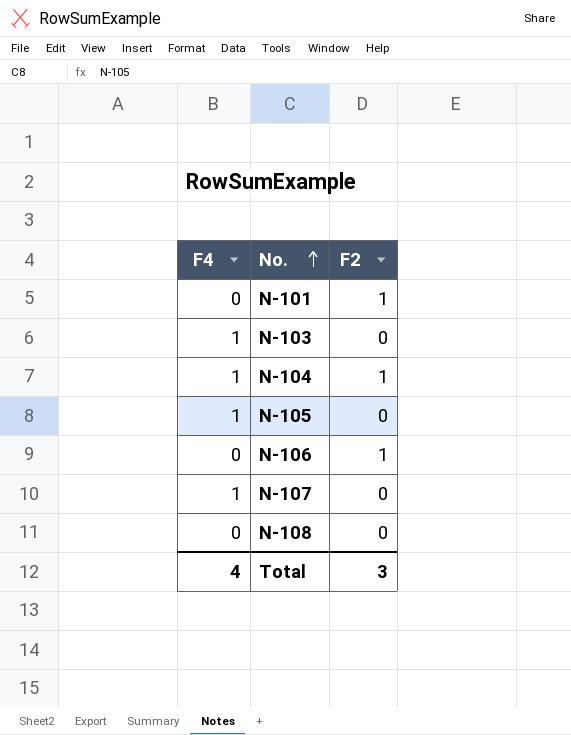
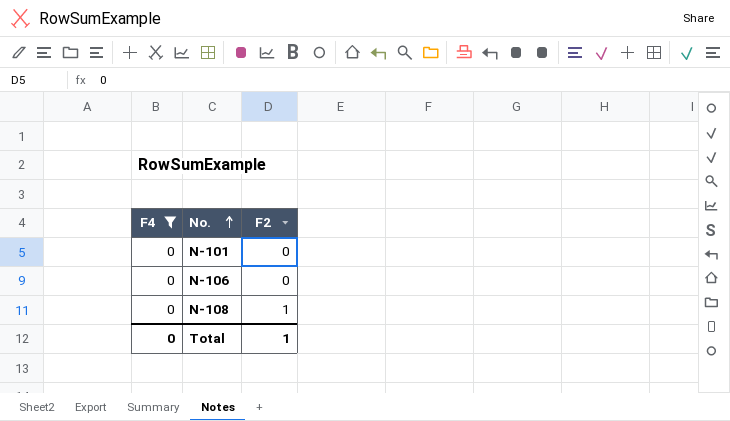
filter: none -> F4 = 0
N-101 | F2: 1 -> 0
N-106 | F2: 1 -> 0
N-108 | F2: 0 -> 1
Total | F4: 4 -> 0
Total | F2: 3 -> 1

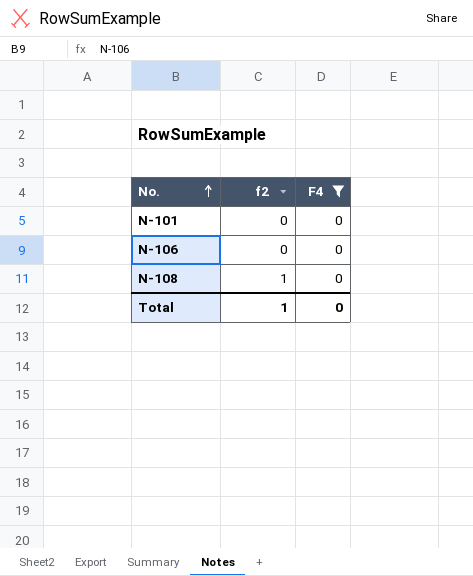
column name: F2 -> f2
column F4 | position: 1 -> 3

